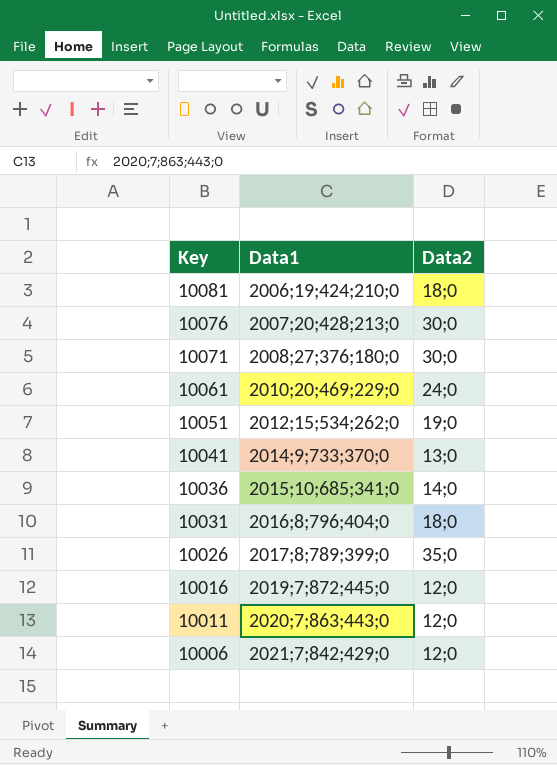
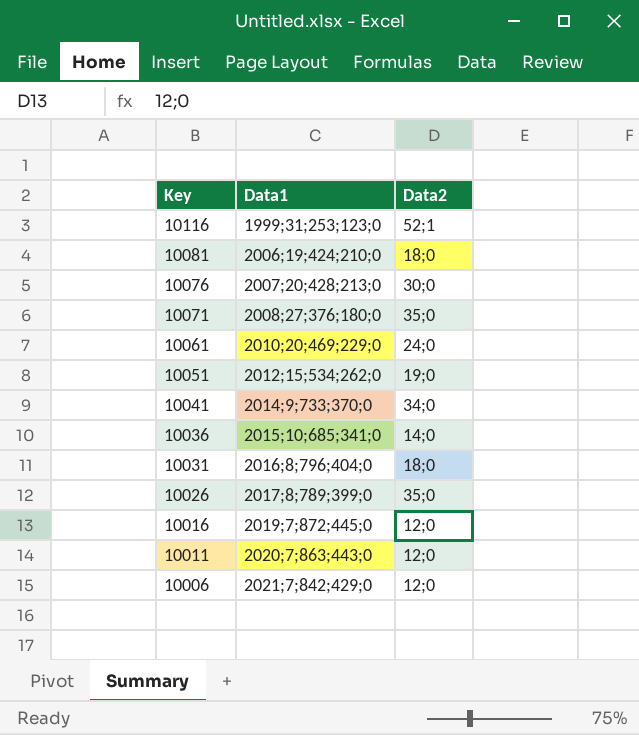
row 10116: none -> 1999;31;253;123;0 | 52;1
10071 | Data2: 30;0 -> 35;0
10041 | Data2: 13;0 -> 34;0

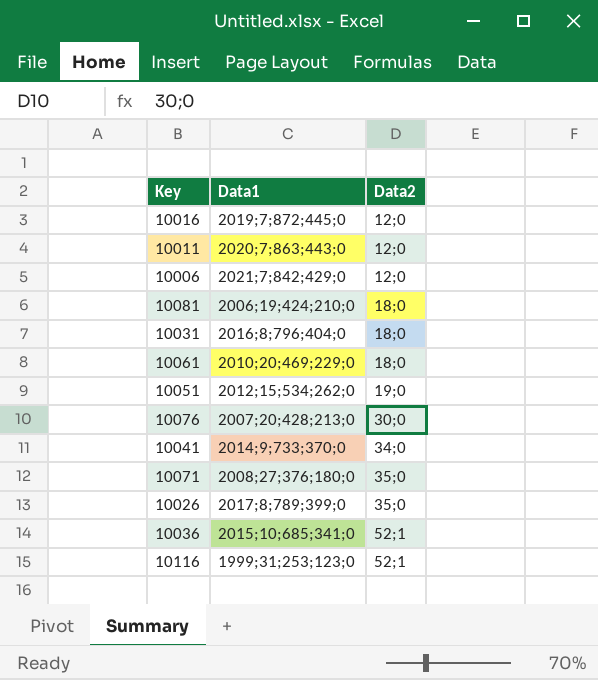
row order: Key descending -> Data2 ascending
10061 | Data2: 24;0 -> 18;0
10036 | Data2: 14;0 -> 52;1

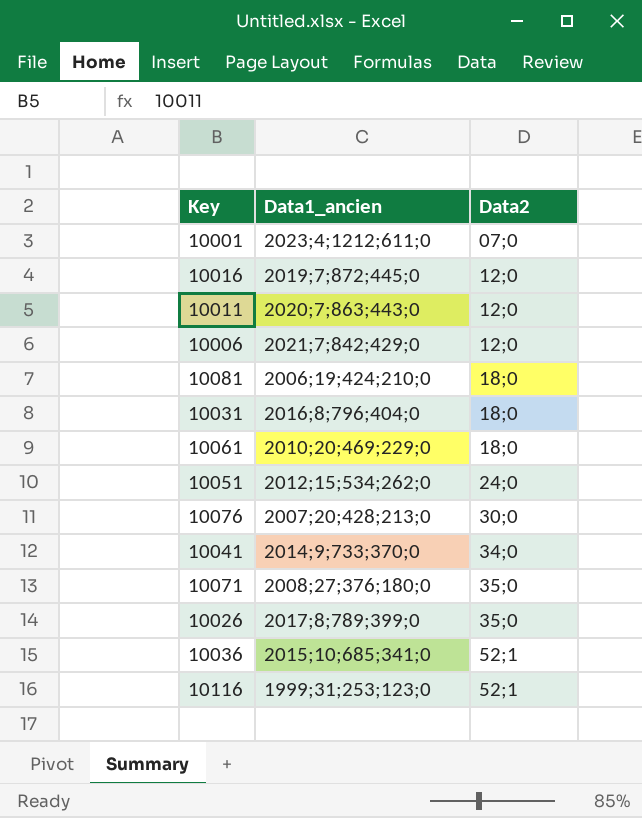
column name: Data1 -> Data1_ancien
row 10001: none -> 2023;4;1212;611;0 | 07;0
10051 | Data2: 19;0 -> 24;0

